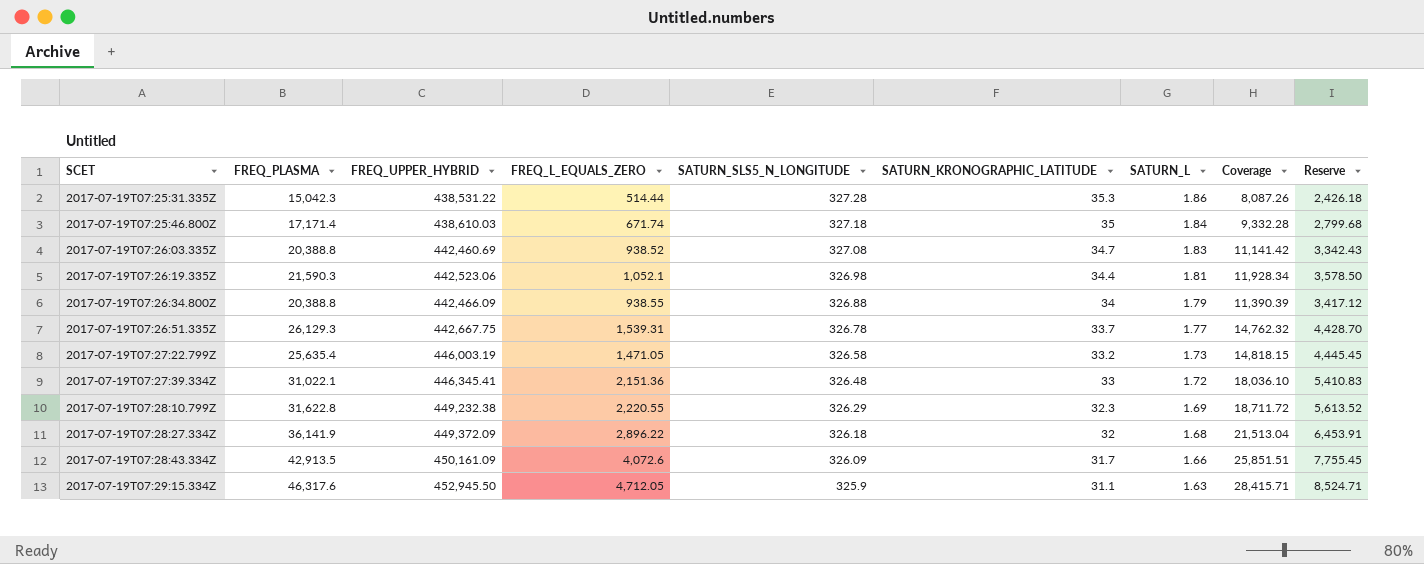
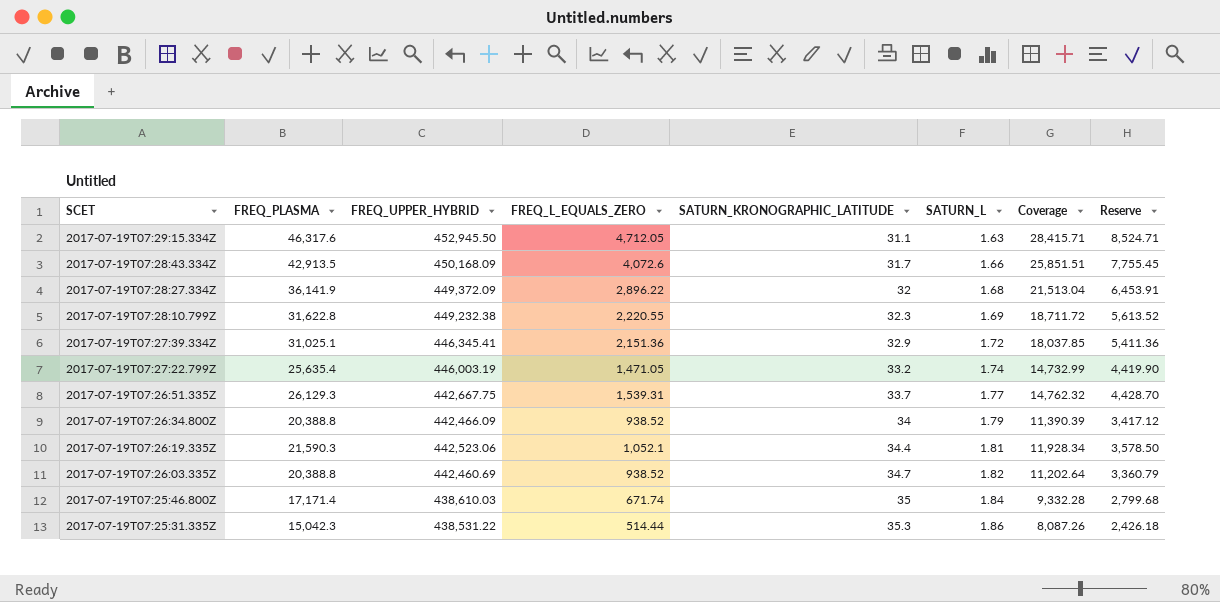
row order: SCET ascending -> SCET descending
column SATURN_SLS5_N_LONGITUDE | position: 5 -> none
2017-07-19T07:28:43.334Z | FREQ_UPPER_HYBRID: 450,161.09 -> 450,168.09
2017-07-19T07:27:39.334Z | FREQ_PLASMA: 31,022.1 -> 31,025.1
2017-07-19T07:27:39.334Z | SATURN_KRONOGRAPHIC_LATITUDE: 33 -> 32.9
2017-07-19T07:27:39.334Z | Coverage: 18,036.10 -> 18,037.85
2017-07-19T07:27:39.334Z | Reserve: 5,410.83 -> 5,411.36
2017-07-19T07:27:22.799Z | SATURN_L: 1.73 -> 1.74
2017-07-19T07:27:22.799Z | Coverage: 14,818.15 -> 14,732.99
2017-07-19T07:27:22.799Z | Reserve: 4,445.45 -> 4,419.90
2017-07-19T07:26:34.800Z | FREQ_L_EQUALS_ZERO: 938.55 -> 938.52
2017-07-19T07:26:03.335Z | SATURN_L: 1.83 -> 1.82
2017-07-19T07:26:03.335Z | Coverage: 11,141.42 -> 11,202.64
2017-07-19T07:26:03.335Z | Reserve: 3,342.43 -> 3,360.79

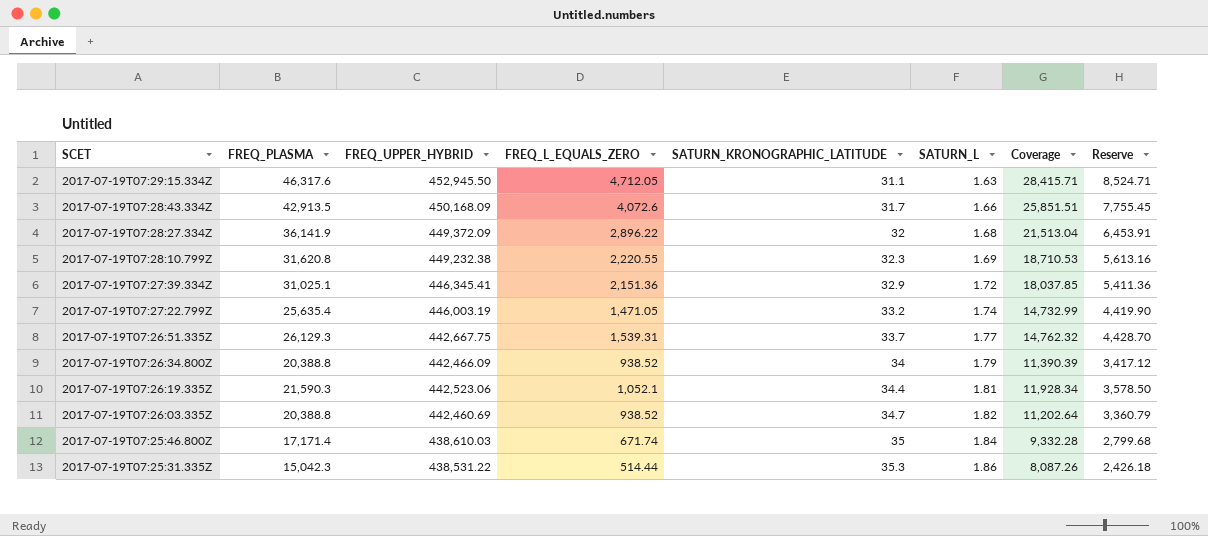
2017-07-19T07:28:10.799Z | FREQ_PLASMA: 31,622.8 -> 31,620.8
2017-07-19T07:28:10.799Z | Coverage: 18,711.72 -> 18,710.53
2017-07-19T07:28:10.799Z | Reserve: 5,613.52 -> 5,613.16

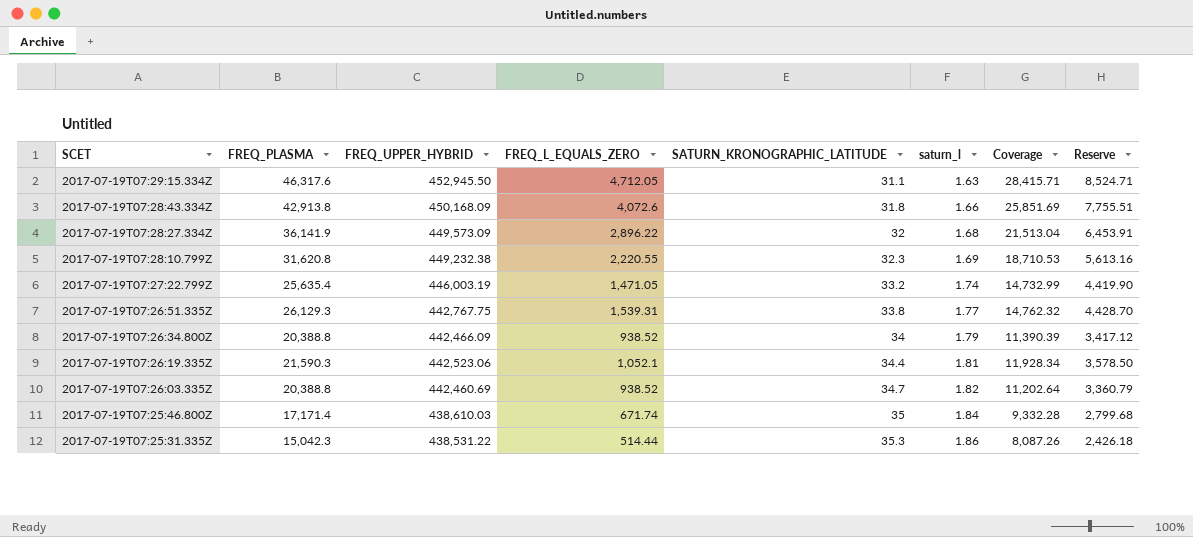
column name: SATURN_L -> saturn_l
row 2017-07-19T07:27:39.334Z: 31,025.1 | 446,345.41 | 2,151.36 | 32.9 | 1.72 | 18,037.85 | 5,411.36 -> none
2017-07-19T07:28:43.334Z | FREQ_PLASMA: 42,913.5 -> 42,913.8
2017-07-19T07:28:43.334Z | SATURN_KRONOGRAPHIC_LATITUDE: 31.7 -> 31.8
2017-07-19T07:28:43.334Z | Coverage: 25,851.51 -> 25,851.69
2017-07-19T07:28:43.334Z | Reserve: 7,755.45 -> 7,755.51
2017-07-19T07:28:27.334Z | FREQ_UPPER_HYBRID: 449,372.09 -> 449,573.09
2017-07-19T07:26:51.335Z | FREQ_UPPER_HYBRID: 442,667.75 -> 442,767.75
2017-07-19T07:26:51.335Z | SATURN_KRONOGRAPHIC_LATITUDE: 33.7 -> 33.8

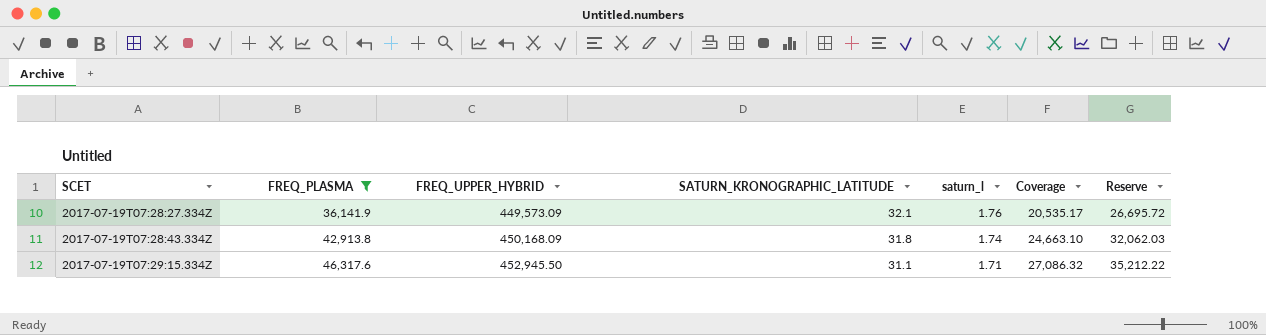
filter: none -> FREQ_PLASMA >= 36,141.9
row order: SCET descending -> SCET ascending
column FREQ_L_EQUALS_ZERO | position: 4 -> none
column Reserve | formula: [Coverage] * 0.3 -> [Coverage] * 1.3
2017-07-19T07:28:27.334Z | SATURN_KRONOGRAPHIC_LATITUDE: 32 -> 32.1
2017-07-19T07:28:27.334Z | saturn_l: 1.68 -> 1.76
2017-07-19T07:28:27.334Z | Coverage: 21,513.04 -> 20,535.17
2017-07-19T07:28:43.334Z | saturn_l: 1.66 -> 1.74
2017-07-19T07:28:43.334Z | Coverage: 25,851.69 -> 24,663.10
2017-07-19T07:29:15.334Z | saturn_l: 1.63 -> 1.71
2017-07-19T07:29:15.334Z | Coverage: 28,415.71 -> 27,086.32

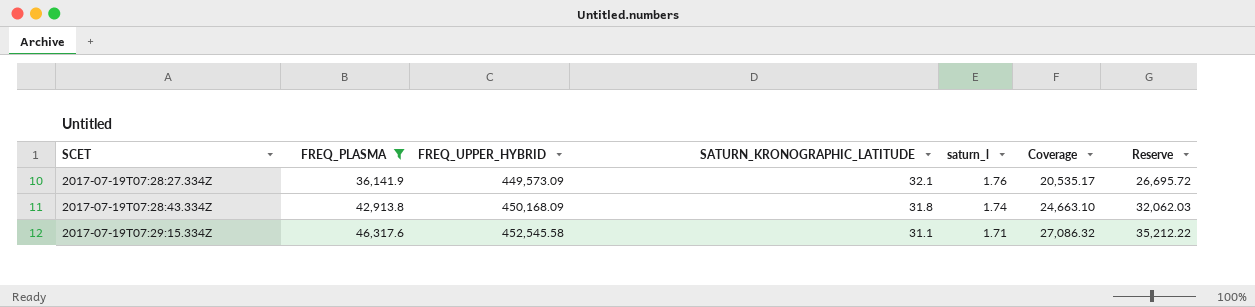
2017-07-19T07:29:15.334Z | FREQ_UPPER_HYBRID: 452,945.50 -> 452,545.58

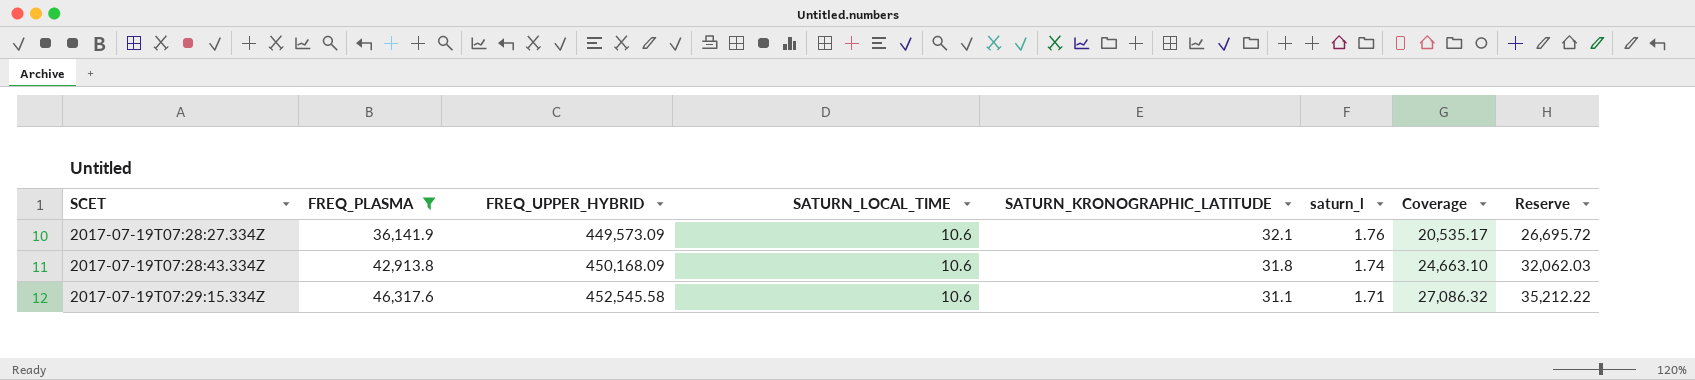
column SATURN_LOCAL_TIME | position: none -> 4

